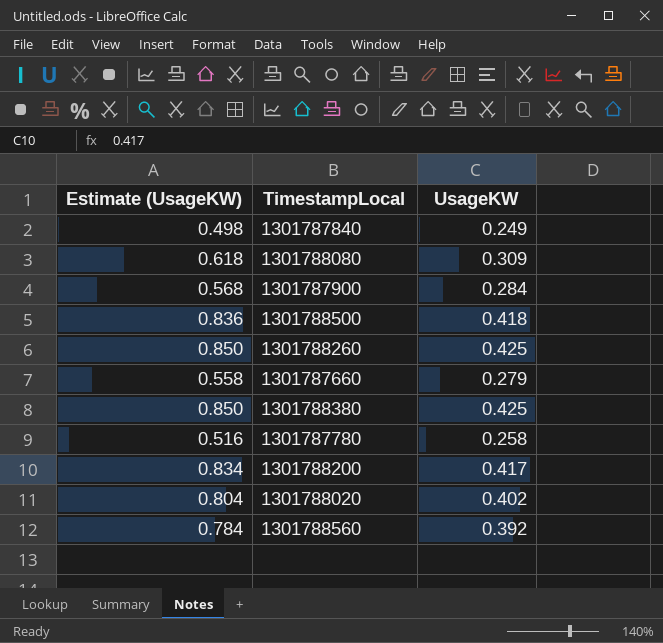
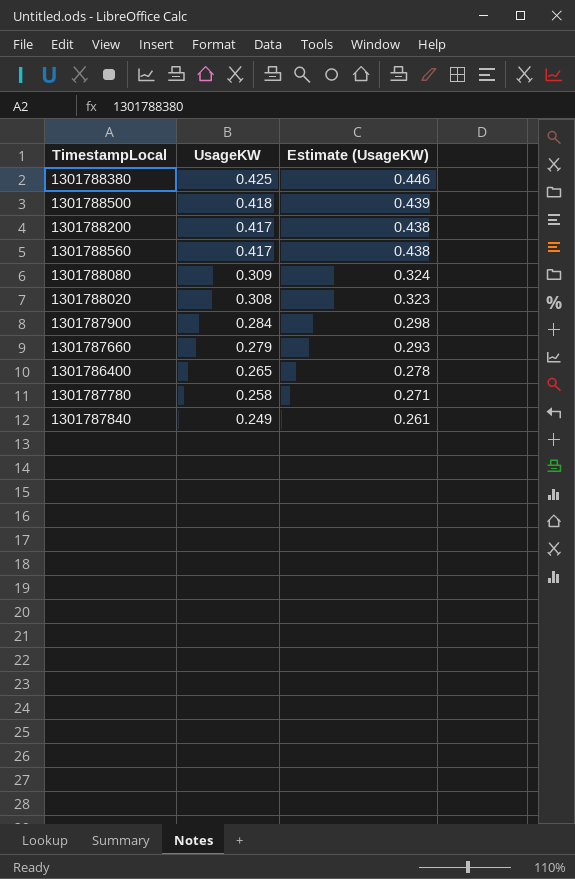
row order: none -> UsageKW descending
column Estimate (UsageKW) | formula: [UsageKW] * 2 -> [UsageKW] * 1.05
column Estimate (UsageKW) | position: 1 -> 3
row 1301788260: 0.850 | 0.425 -> none
1301788560 | UsageKW: 0.392 -> 0.417
1301788020 | UsageKW: 0.402 -> 0.308
row 1301786400: none -> 0.265 | 0.278

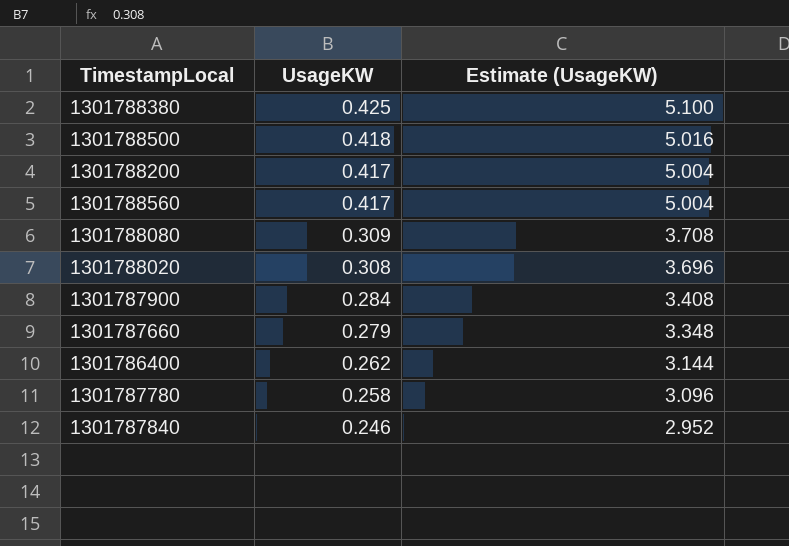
column Estimate (UsageKW) | formula: [UsageKW] * 1.05 -> [UsageKW] * 12
1301786400 | UsageKW: 0.265 -> 0.262
1301787840 | UsageKW: 0.249 -> 0.246

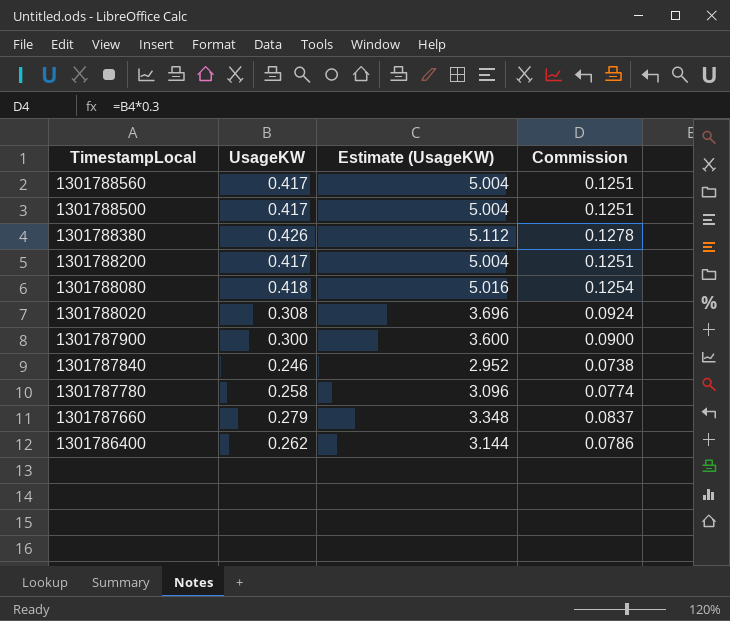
row order: UsageKW descending -> TimestampLocal descending
column Commission | formula: none -> [UsageKW] * 0.3
1301788500 | UsageKW: 0.418 -> 0.417
1301788500 | Estimate (UsageKW): 5.016 -> 5.004
1301788380 | UsageKW: 0.425 -> 0.426
1301788380 | Estimate (UsageKW): 5.100 -> 5.112
1301788080 | UsageKW: 0.309 -> 0.418
1301788080 | Estimate (UsageKW): 3.708 -> 5.016
1301787900 | UsageKW: 0.284 -> 0.300
1301787900 | Estimate (UsageKW): 3.408 -> 3.600

